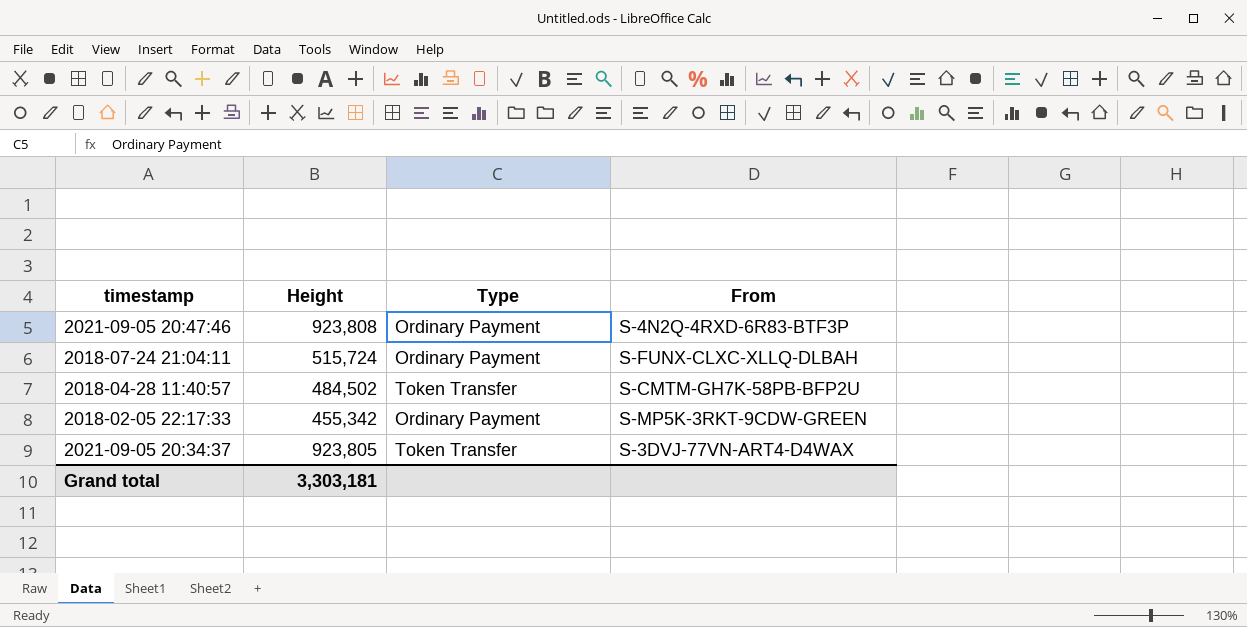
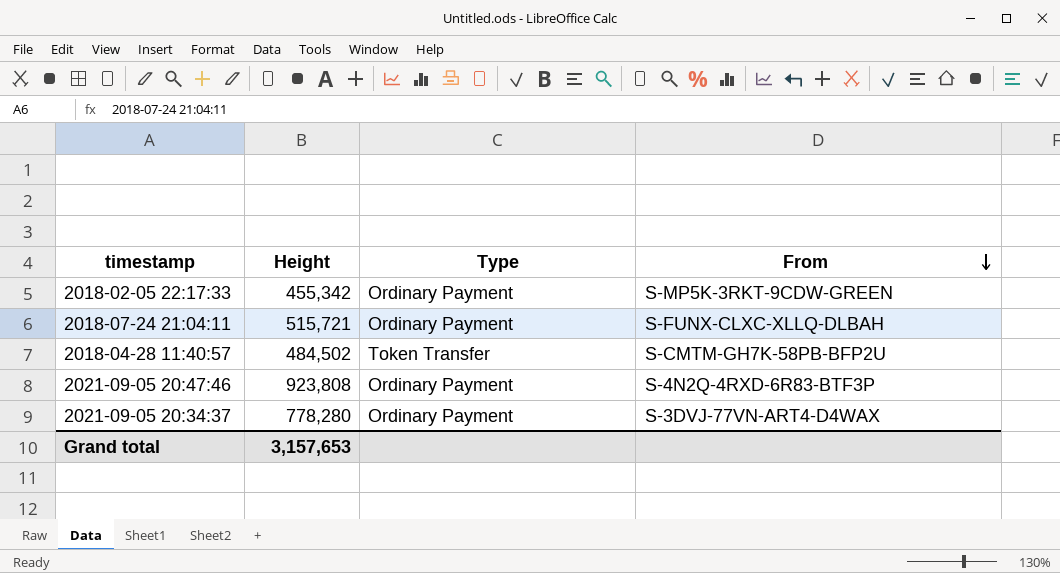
row order: none -> From descending
2018-07-24 21:04:11 | Height: 515,724 -> 515,721
2021-09-05 20:34:37 | Height: 923,805 -> 778,280
2021-09-05 20:34:37 | Type: Token Transfer -> Ordinary Payment
Grand total | Height: 3,303,181 -> 3,157,653

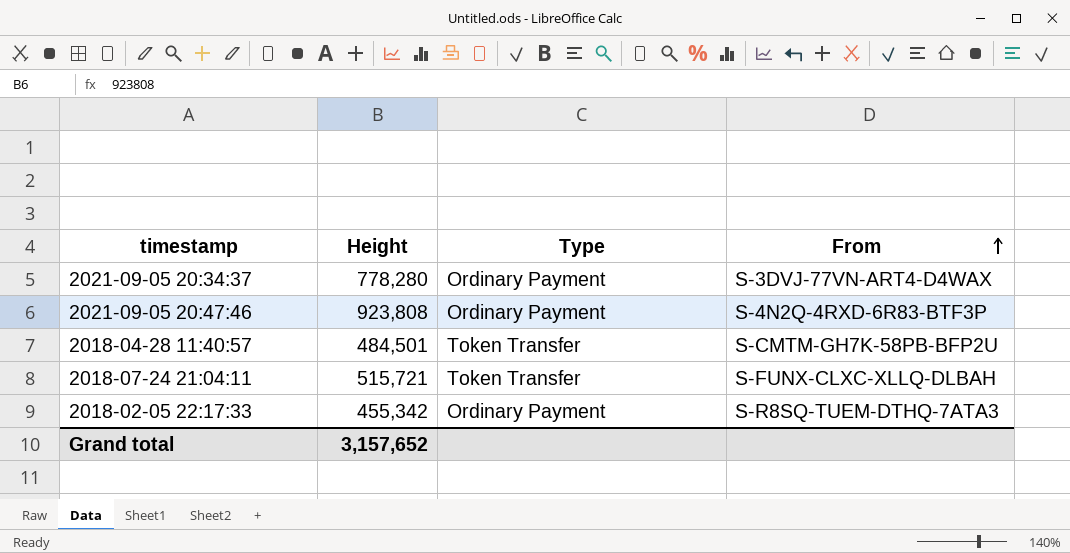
row order: From descending -> From ascending
2018-04-28 11:40:57 | Height: 484,502 -> 484,501
2018-07-24 21:04:11 | Type: Ordinary Payment -> Token Transfer
2018-02-05 22:17:33 | From: S-MP5K-3RKT-9CDW-GREEN -> S-R8SQ-TUEM-DTHQ-7ATA3
Grand total | Height: 3,157,653 -> 3,157,652

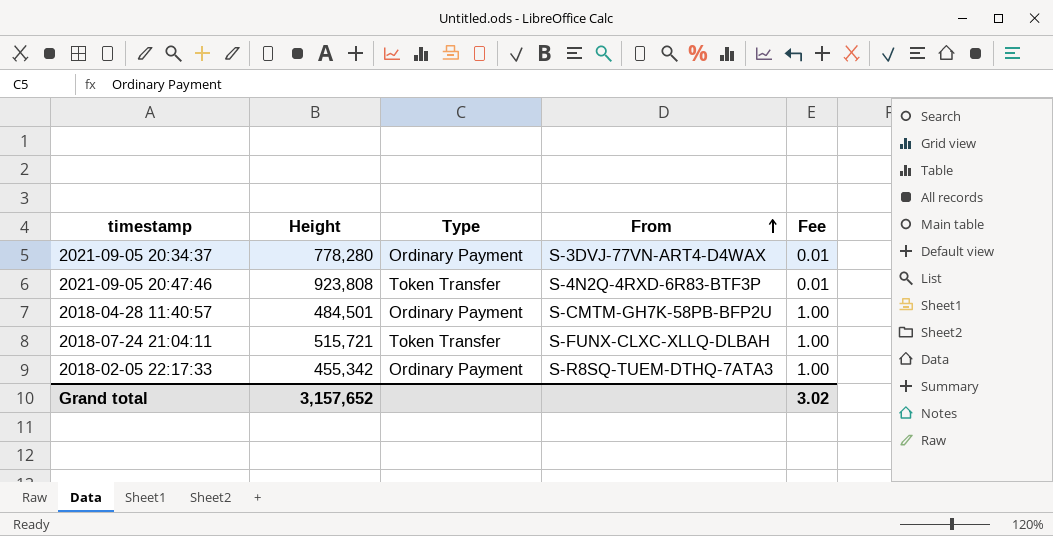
column Fee | position: none -> 5
2021-09-05 20:47:46 | Type: Ordinary Payment -> Token Transfer
2018-04-28 11:40:57 | Type: Token Transfer -> Ordinary Payment

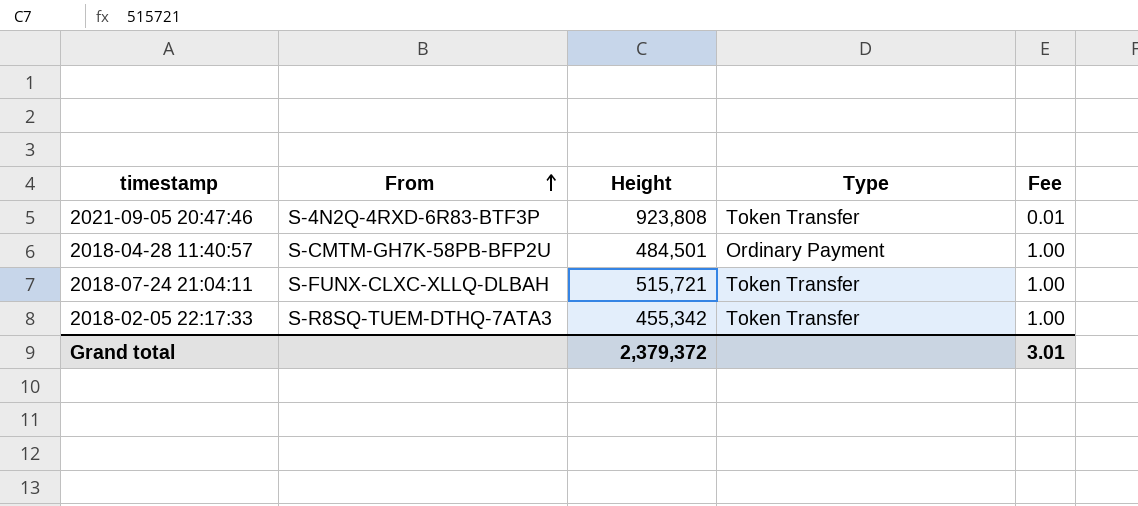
column From | position: 4 -> 2
row 2021-09-05 20:34:37: 778,280 | Ordinary Payment | S-3DVJ-77VN-ART4-D4WAX | 0.01 -> none
2018-02-05 22:17:33 | Type: Ordinary Payment -> Token Transfer
Grand total | Height: 3,157,652 -> 2,379,372
Grand total | Fee: 3.02 -> 3.01

